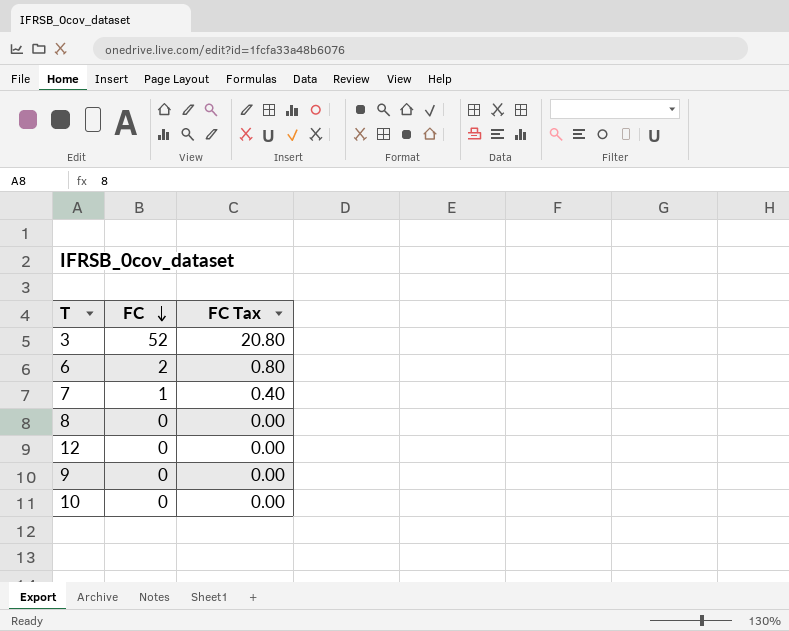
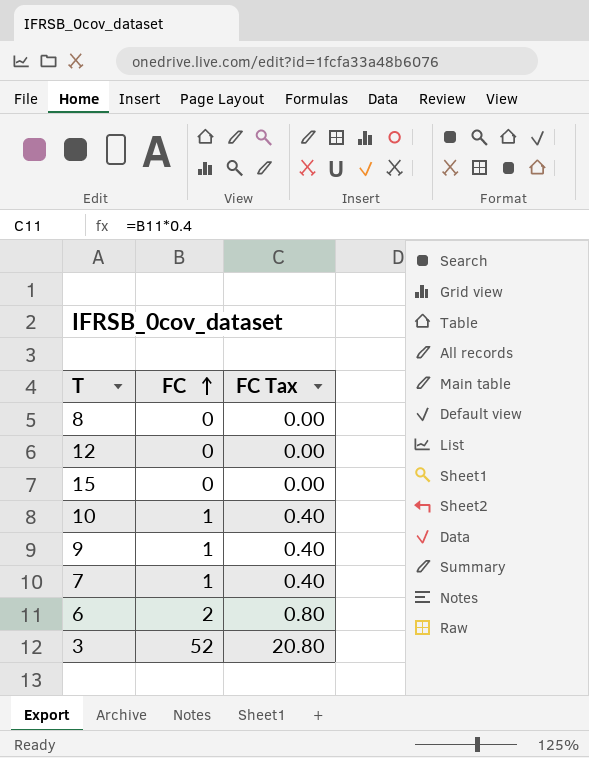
row order: FC descending -> FC ascending
row 15: none -> 0 | 0.00
10 | FC: 0 -> 1
10 | FC Tax: 0.00 -> 0.40
9 | FC: 0 -> 1
9 | FC Tax: 0.00 -> 0.40

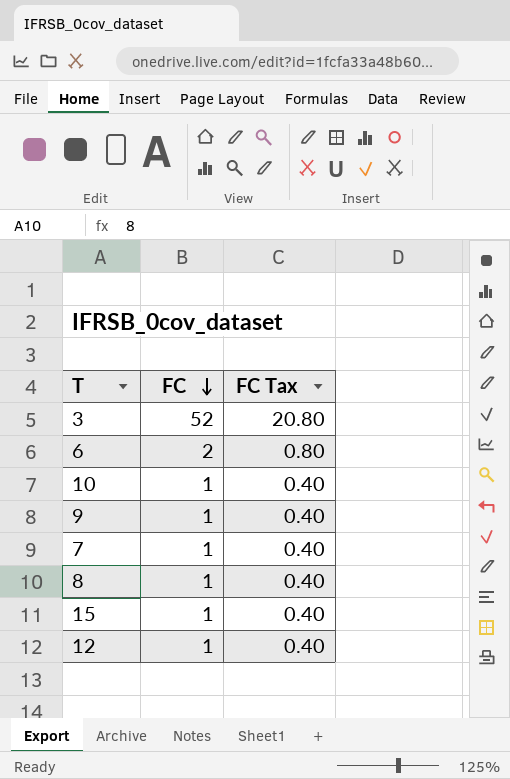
row order: FC ascending -> FC descending
8 | FC: 0 -> 1
8 | FC Tax: 0.00 -> 0.40
15 | FC: 0 -> 1
15 | FC Tax: 0.00 -> 0.40
12 | FC: 0 -> 1
12 | FC Tax: 0.00 -> 0.40

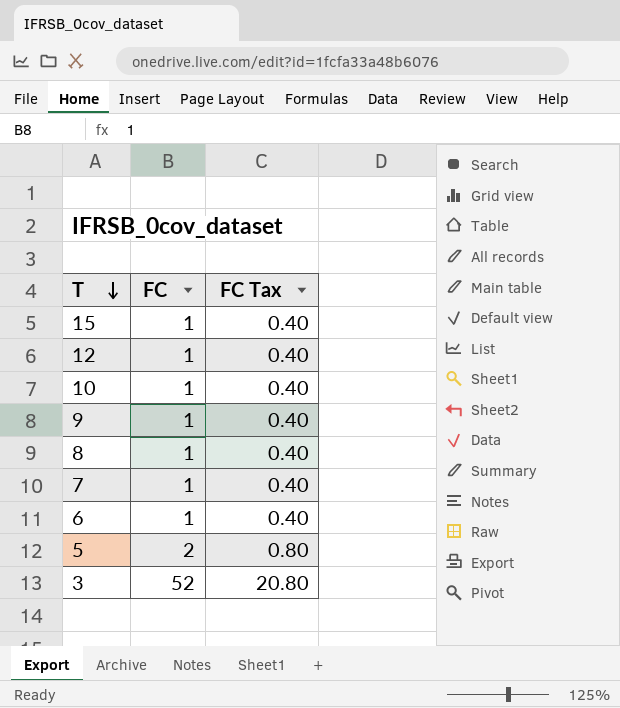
row order: FC descending -> T descending
6 | FC: 2 -> 1
6 | FC Tax: 0.80 -> 0.40
row 5: none -> 2 | 0.80

